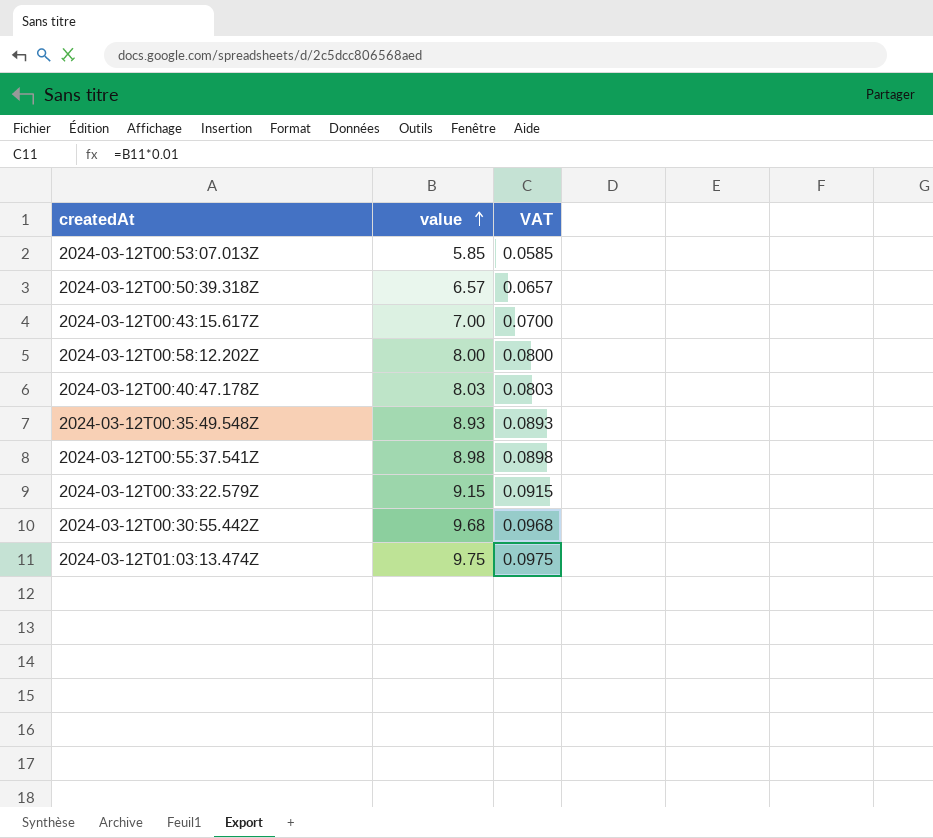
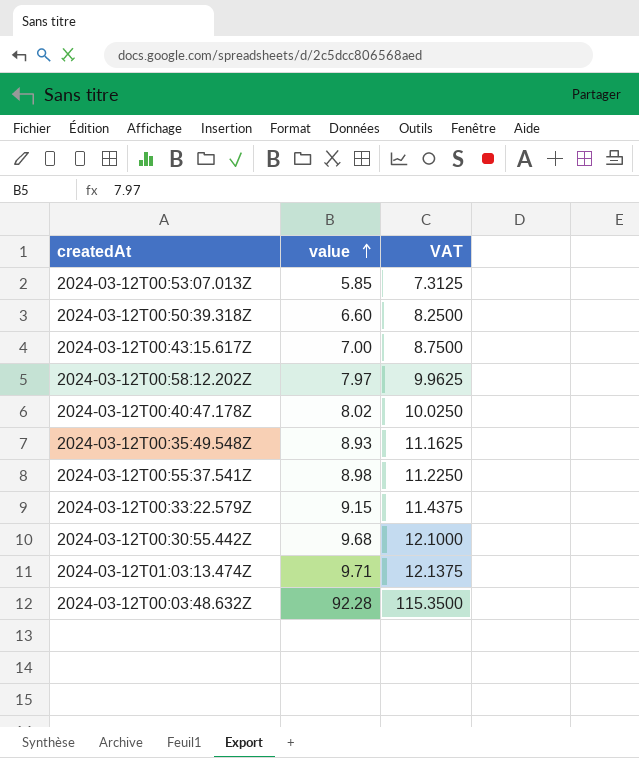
column VAT | formula: [value] * 0.01 -> [value] * 1.25
2024-03-12T00:50:39.318Z | value: 6.57 -> 6.60
2024-03-12T00:58:12.202Z | value: 8.00 -> 7.97
2024-03-12T00:40:47.178Z | value: 8.03 -> 8.02
2024-03-12T01:03:13.474Z | value: 9.75 -> 9.71
row 2024-03-12T00:03:48.632Z: none -> 92.28 | 115.3500

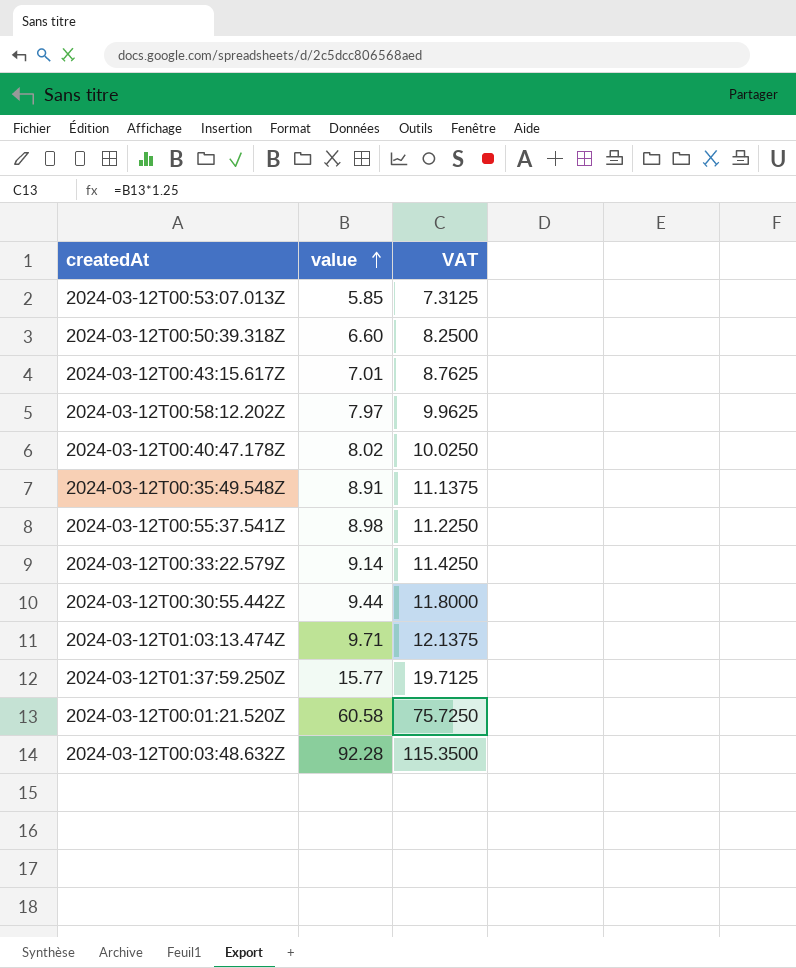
2024-03-12T00:43:15.617Z | value: 7.00 -> 7.01
2024-03-12T00:43:15.617Z | VAT: 8.7500 -> 8.7625
2024-03-12T00:35:49.548Z | value: 8.93 -> 8.91
2024-03-12T00:35:49.548Z | VAT: 11.1625 -> 11.1375
2024-03-12T00:33:22.579Z | value: 9.15 -> 9.14
2024-03-12T00:33:22.579Z | VAT: 11.4375 -> 11.4250
2024-03-12T00:30:55.442Z | value: 9.68 -> 9.44
2024-03-12T00:30:55.442Z | VAT: 12.1000 -> 11.8000
row 2024-03-12T01:37:59.250Z: none -> 15.77 | 19.7125
row 2024-03-12T00:01:21.520Z: none -> 60.58 | 75.7250

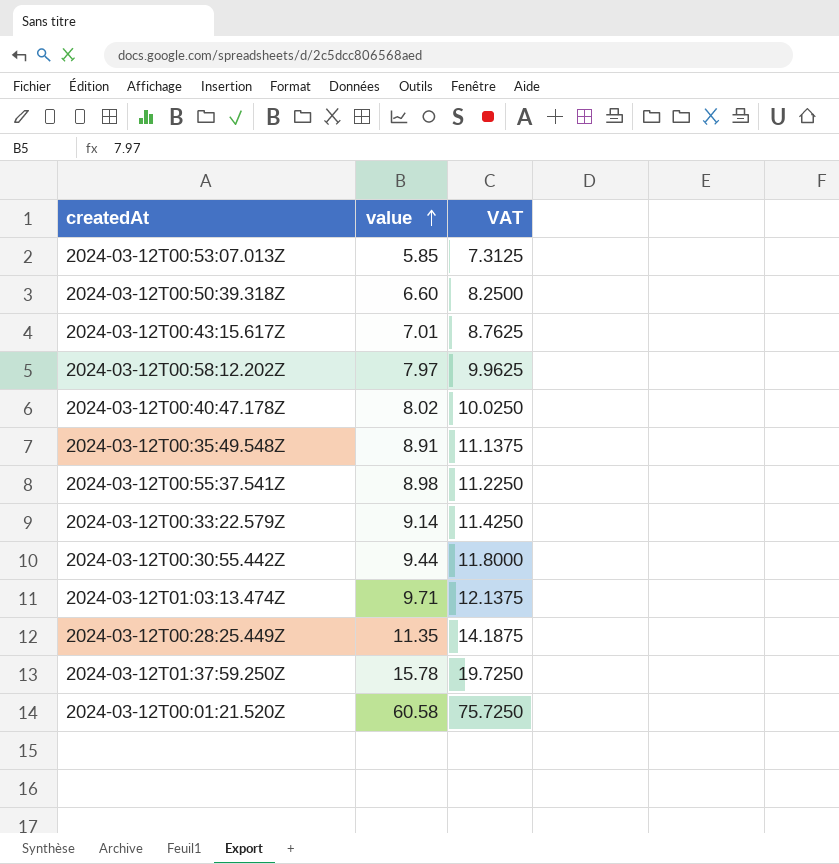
row 2024-03-12T00:03:48.632Z: 92.28 | 115.3500 -> none
row 2024-03-12T00:28:25.449Z: none -> 11.35 | 14.1875
2024-03-12T01:37:59.250Z | value: 15.77 -> 15.78
2024-03-12T01:37:59.250Z | VAT: 19.7125 -> 19.7250

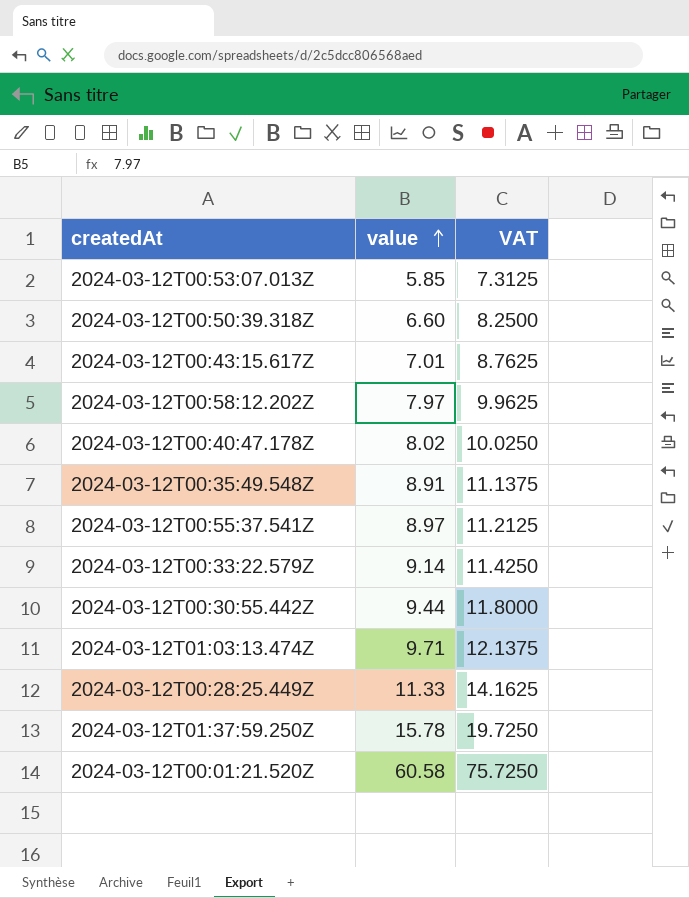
2024-03-12T00:55:37.541Z | value: 8.98 -> 8.97
2024-03-12T00:55:37.541Z | VAT: 11.2250 -> 11.2125
2024-03-12T00:28:25.449Z | value: 11.35 -> 11.33
2024-03-12T00:28:25.449Z | VAT: 14.1875 -> 14.1625

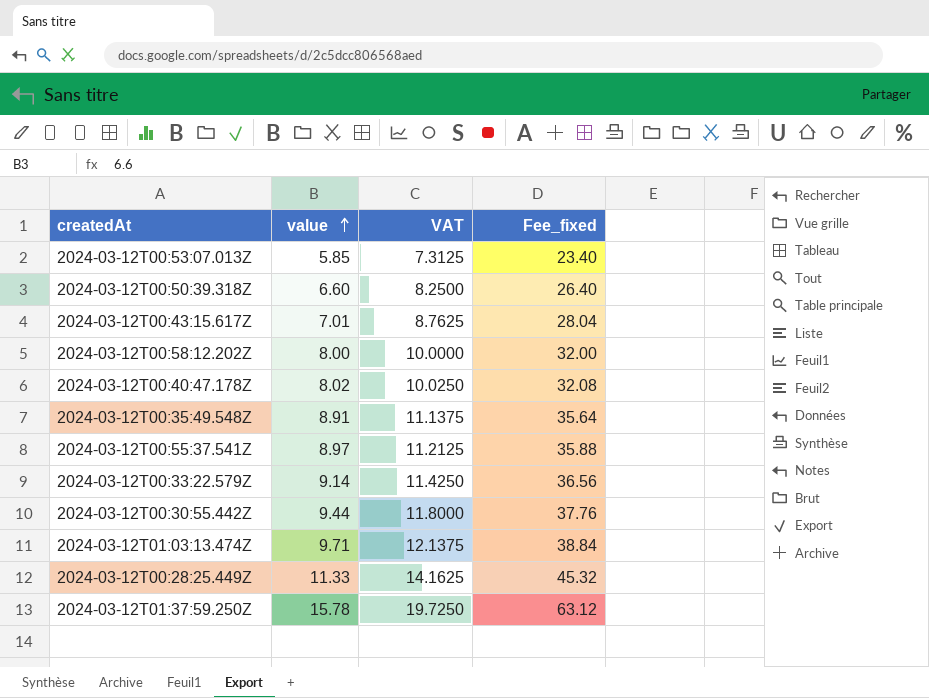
column Fee_fixed | formula: none -> [value] * 4
row 2024-03-12T00:01:21.520Z: 60.58 | 75.7250 -> none
2024-03-12T00:58:12.202Z | value: 7.97 -> 8.00
2024-03-12T00:58:12.202Z | VAT: 9.9625 -> 10.0000

